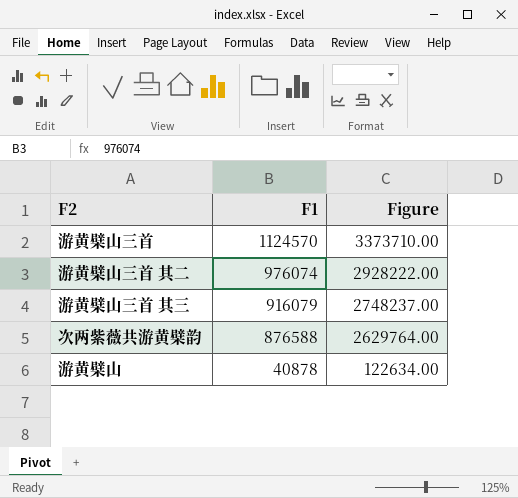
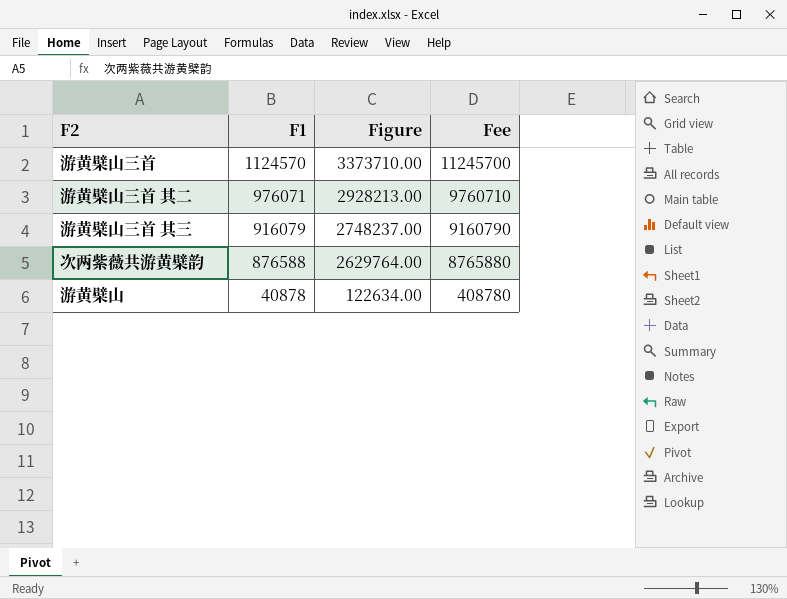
column Fee | formula: none -> [F1] * 10
游黄檗山三首 其二 | F1: 976074 -> 976071
游黄檗山三首 其二 | Figure: 2928222.00 -> 2928213.00

